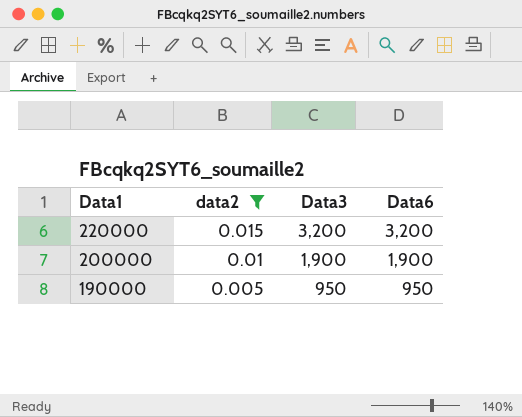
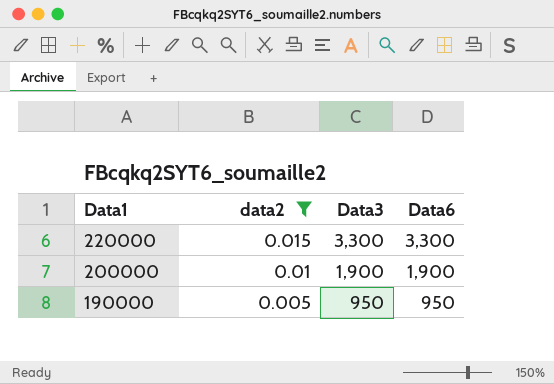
220000 | Data3: 3,200 -> 3,300
220000 | Data6: 3,200 -> 3,300

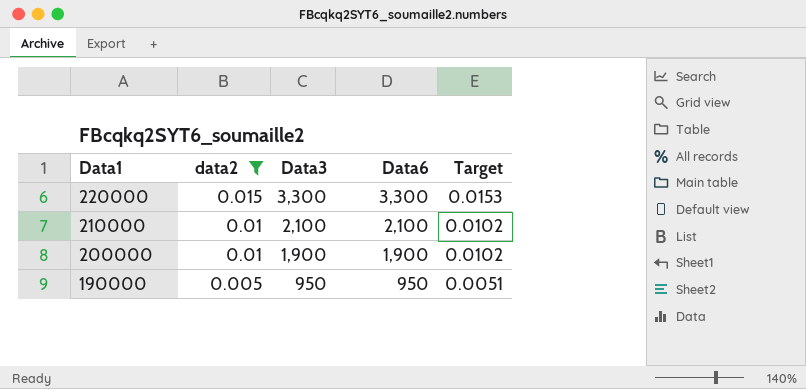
column Target | formula: none -> [data2] * 1.02
row 210000: none -> 0.01 | 2,100 | 2,100 | 0.0102

